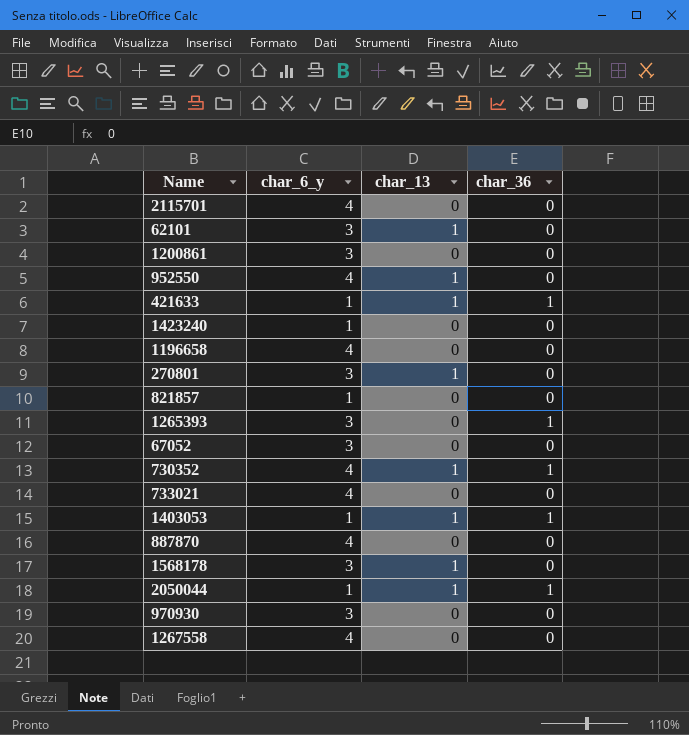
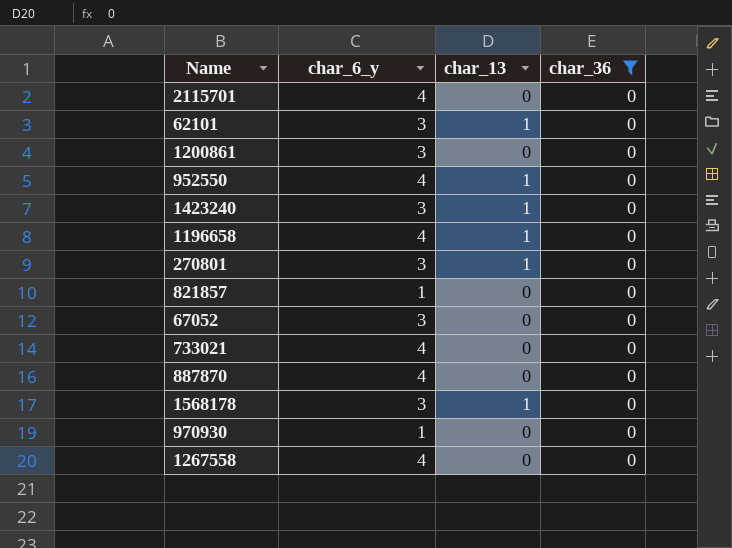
filter: none -> char_36 = 0
1423240 | char_6_y: 1 -> 3
1423240 | char_13: 0 -> 1
1196658 | char_13: 0 -> 1
970930 | char_6_y: 3 -> 1

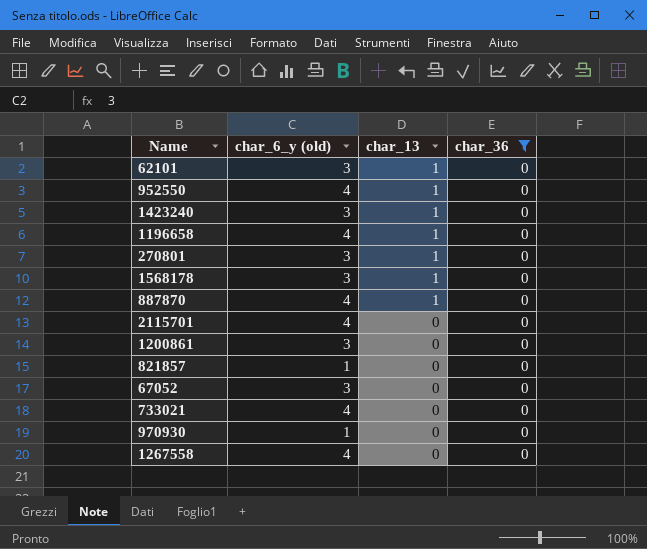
row order: none -> char_13 descending
column name: char_6_y -> char_6_y (old)
887870 | char_13: 0 -> 1

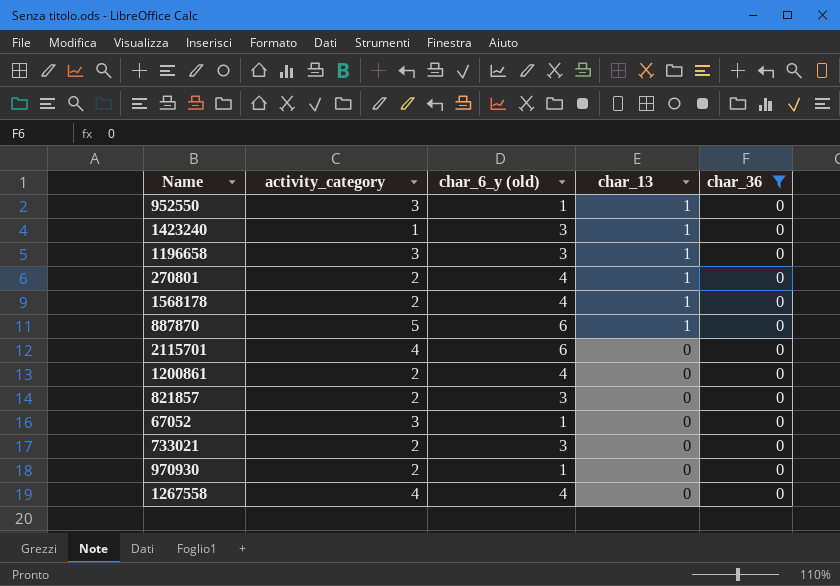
column activity_category | position: none -> 2
row 62101: 3 | 1 | 0 -> none
952550 | char_6_y (old): 4 -> 1
1196658 | char_6_y (old): 4 -> 3
270801 | char_6_y (old): 3 -> 4
1568178 | char_6_y (old): 3 -> 4
887870 | char_6_y (old): 4 -> 6
2115701 | char_6_y (old): 4 -> 6
1200861 | char_6_y (old): 3 -> 4
821857 | char_6_y (old): 1 -> 3
67052 | char_6_y (old): 3 -> 1
733021 | char_6_y (old): 4 -> 3

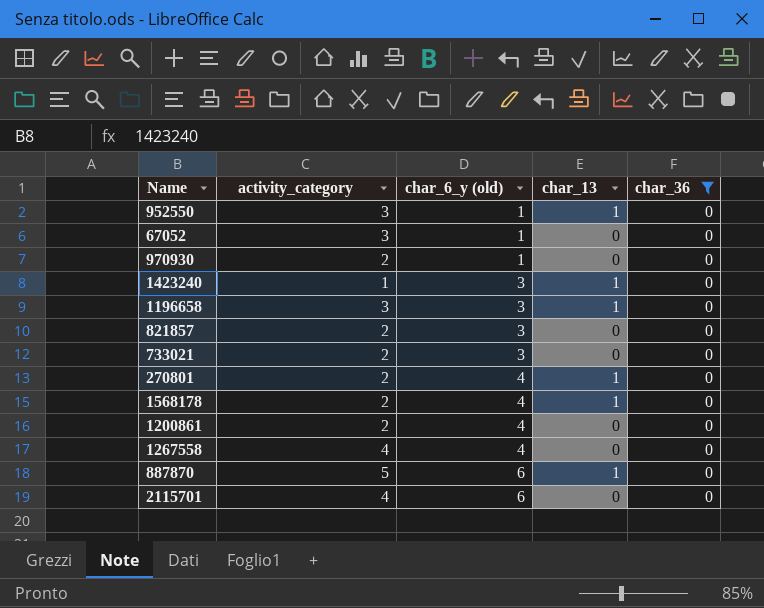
row order: char_13 descending -> char_6_y (old) ascending

